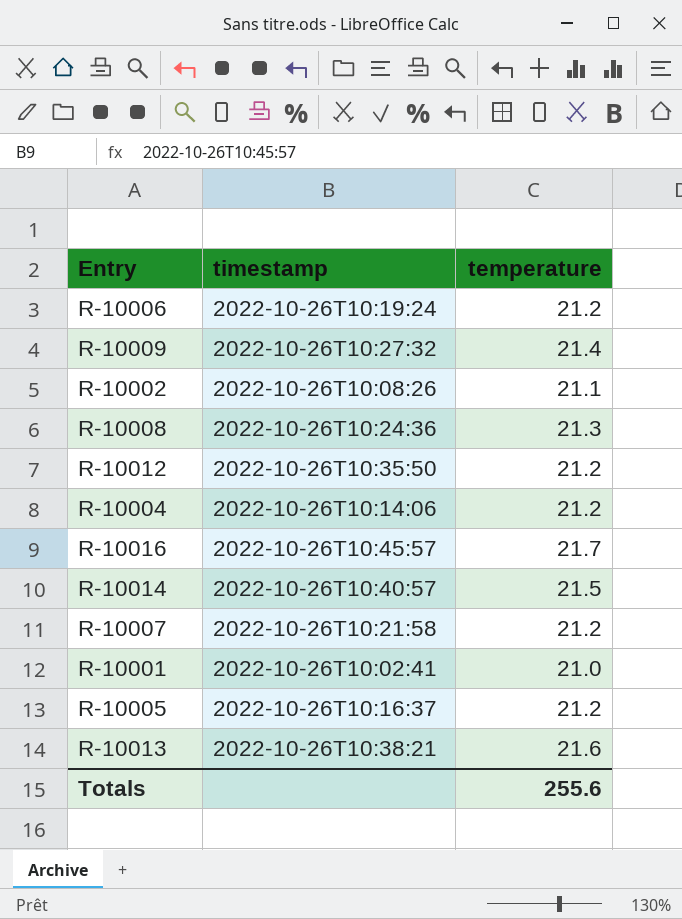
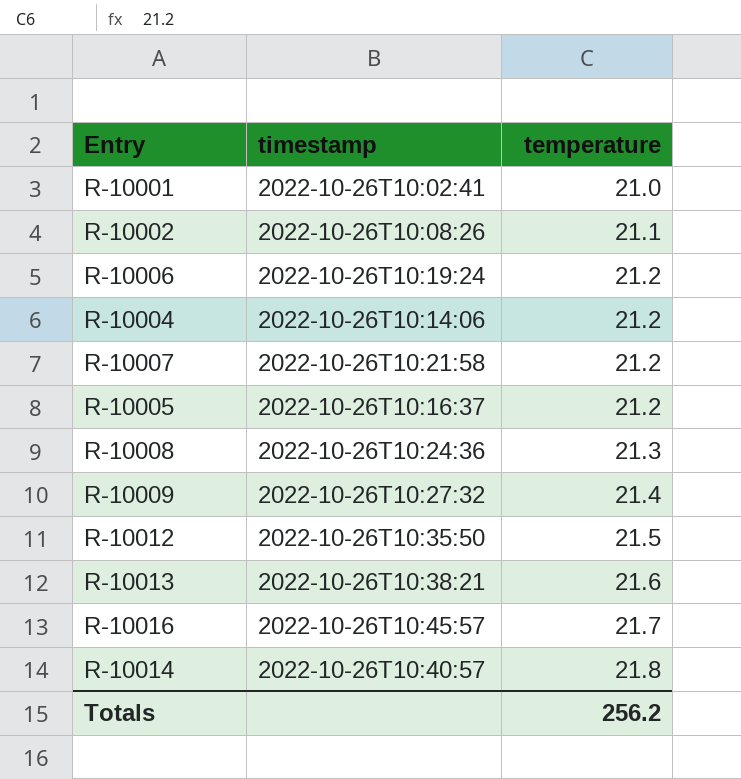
row order: none -> temperature ascending
R-10012 | temperature: 21.2 -> 21.5
R-10014 | temperature: 21.5 -> 21.8
Totals | temperature: 255.6 -> 256.2

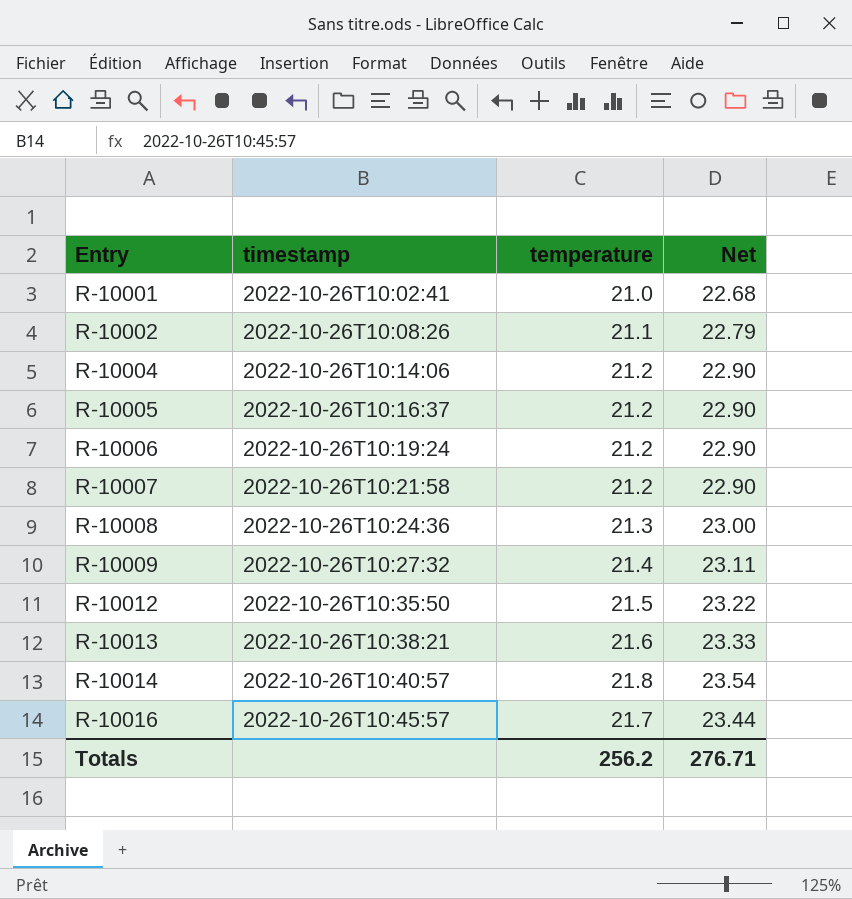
row order: temperature ascending -> Entry ascending
column Net | formula: none -> [temperature] * 1.08

